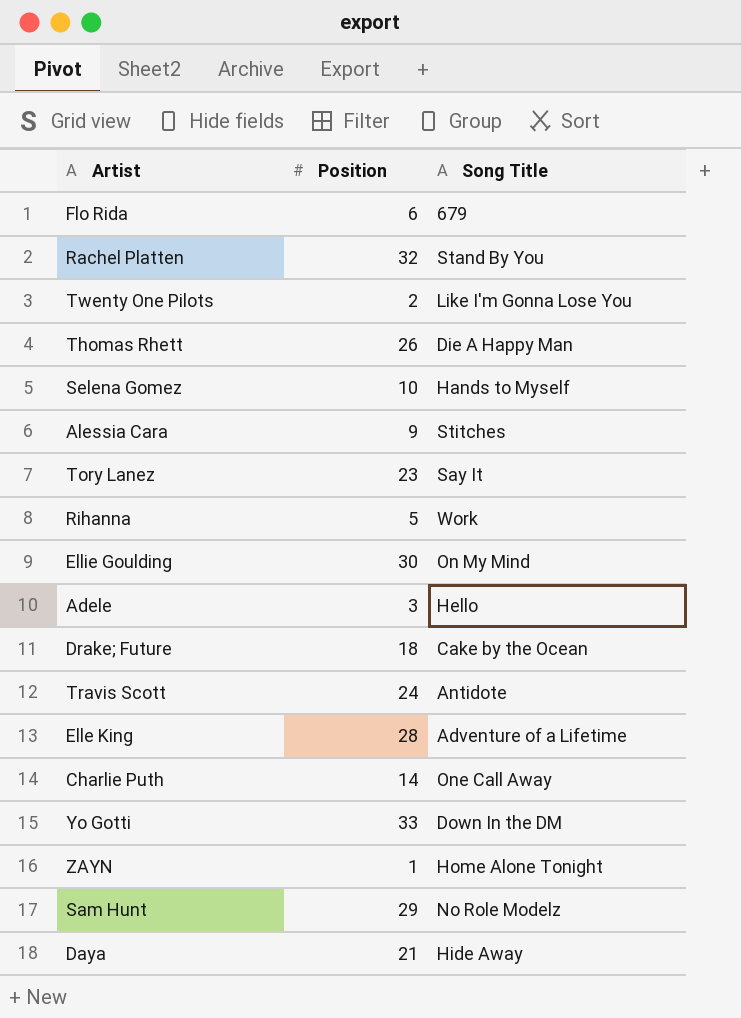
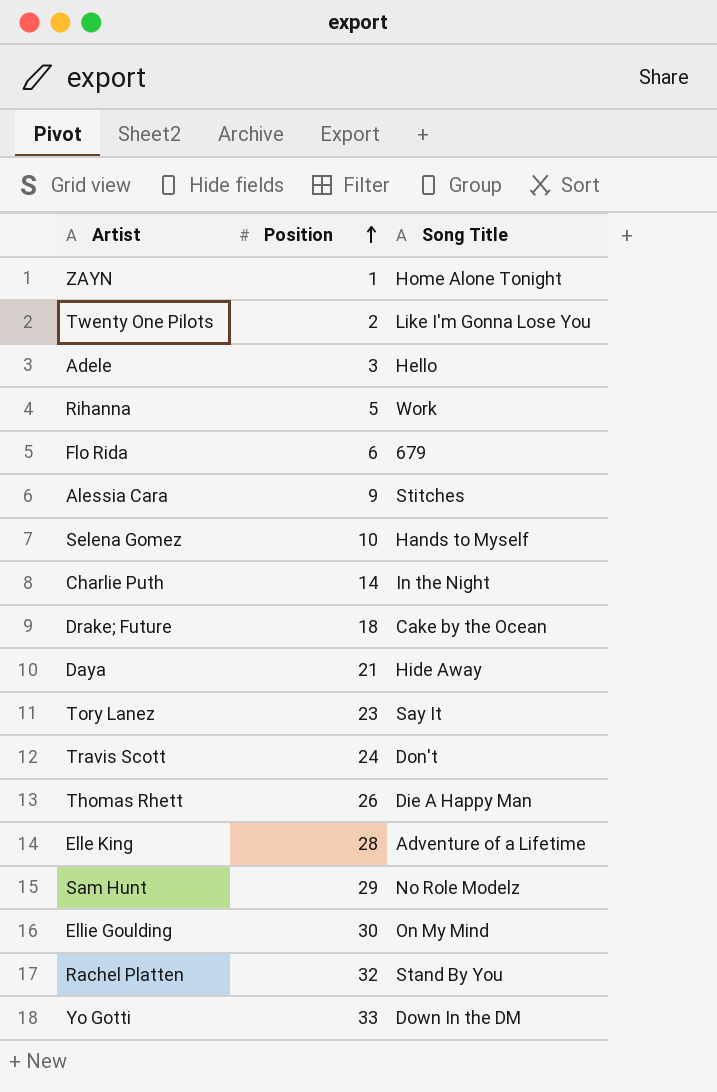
row order: none -> Position ascending
Charlie Puth | Song Title: One Call Away -> In the Night
Travis Scott | Song Title: Antidote -> Don't

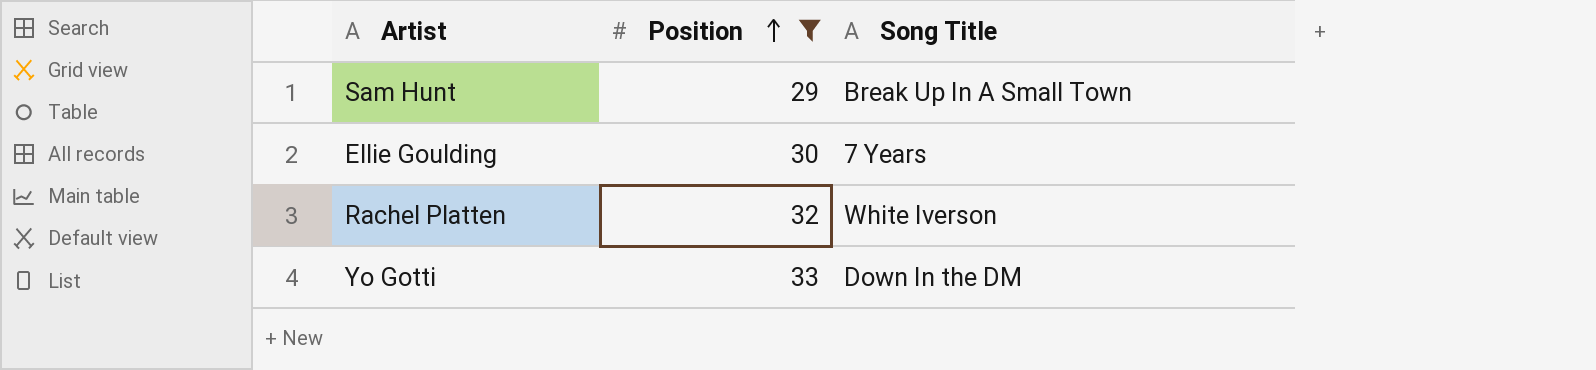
filter: none -> Position >= 29
Sam Hunt | Song Title: No Role Modelz -> Break Up In A Small Town
Ellie Goulding | Song Title: On My Mind -> 7 Years
Rachel Platten | Song Title: Stand By You -> White Iverson

